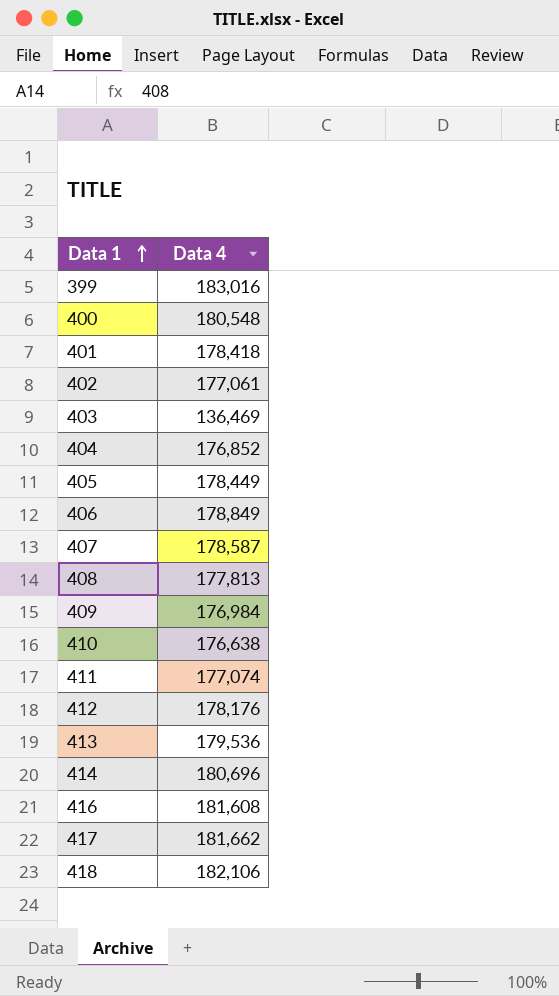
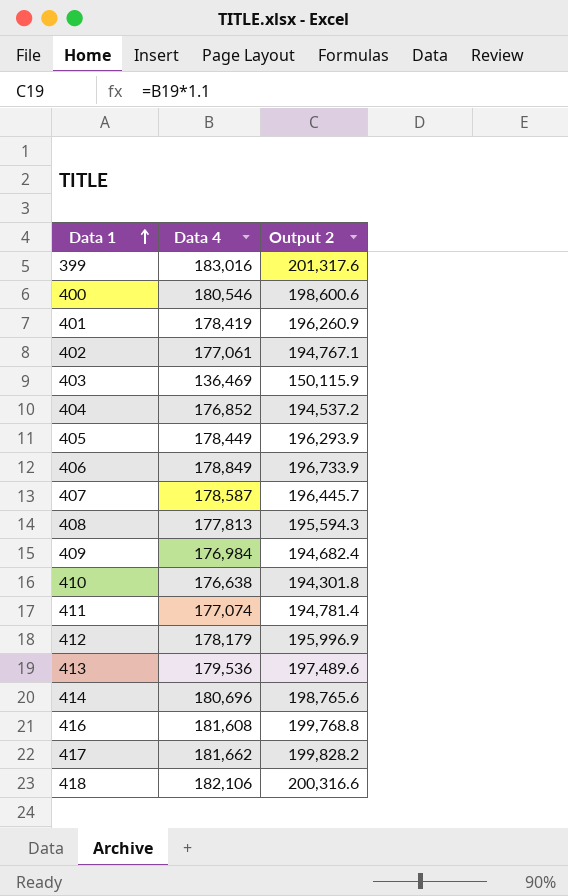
column Output 2 | formula: none -> [Data 4] * 1.1
400 | Data 4: 180,548 -> 180,546
401 | Data 4: 178,418 -> 178,419
412 | Data 4: 178,176 -> 178,179

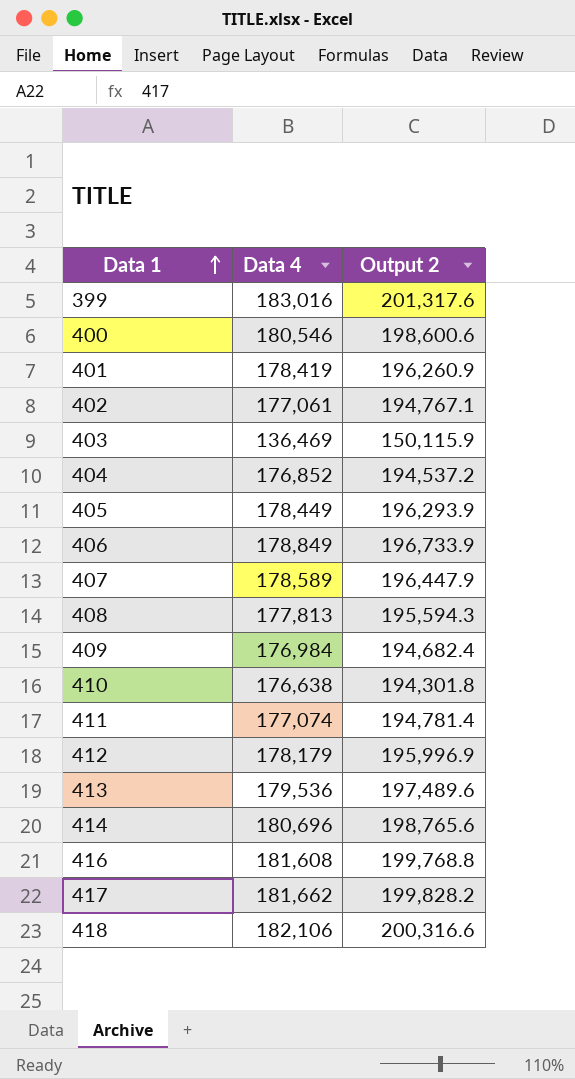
407 | Data 4: 178,587 -> 178,589
407 | Output 2: 196,445.7 -> 196,447.9

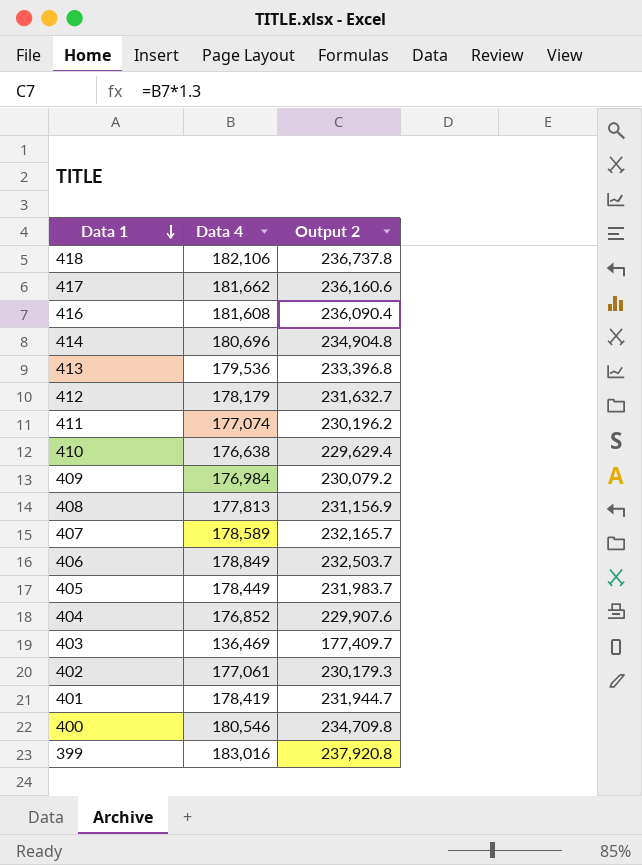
row order: Data 1 ascending -> Data 1 descending
column Output 2 | formula: [Data 4] * 1.1 -> [Data 4] * 1.3

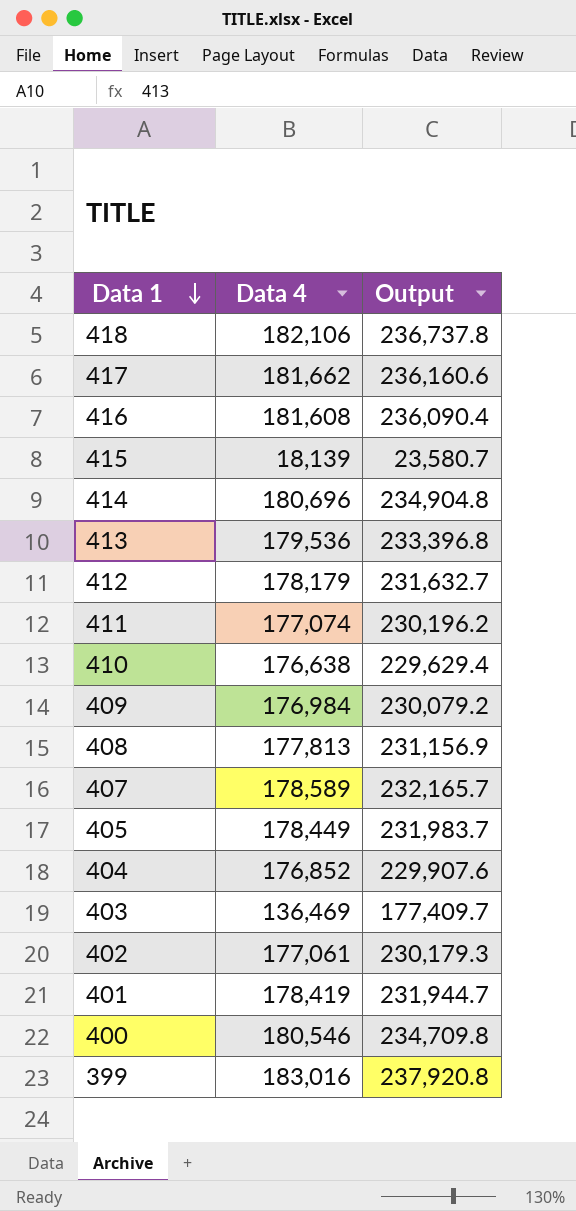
column name: Output 2 -> Output
row 406: 178,849 | 232,503.7 -> none
row 415: none -> 18,139 | 23,580.7

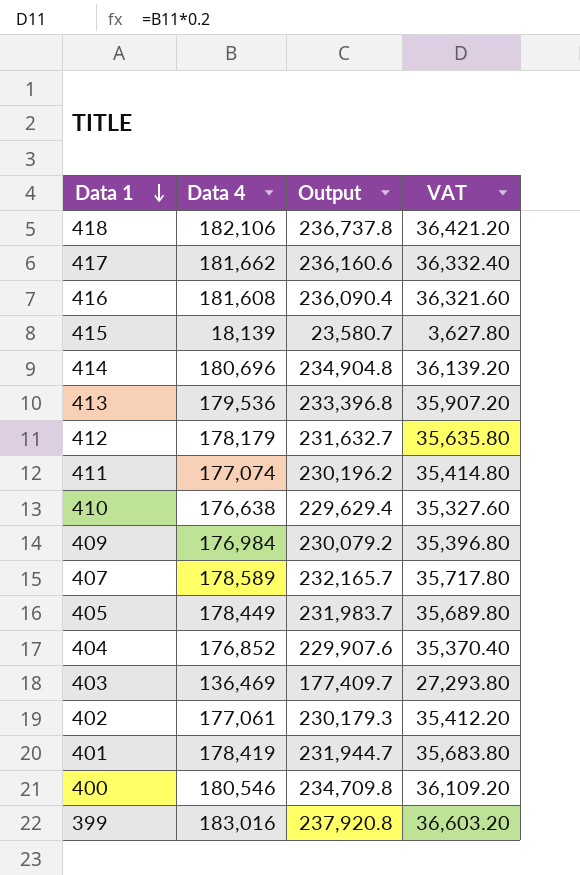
column VAT | formula: none -> [Data 4] * 0.2
row 408: 177,813 | 231,156.9 -> none

